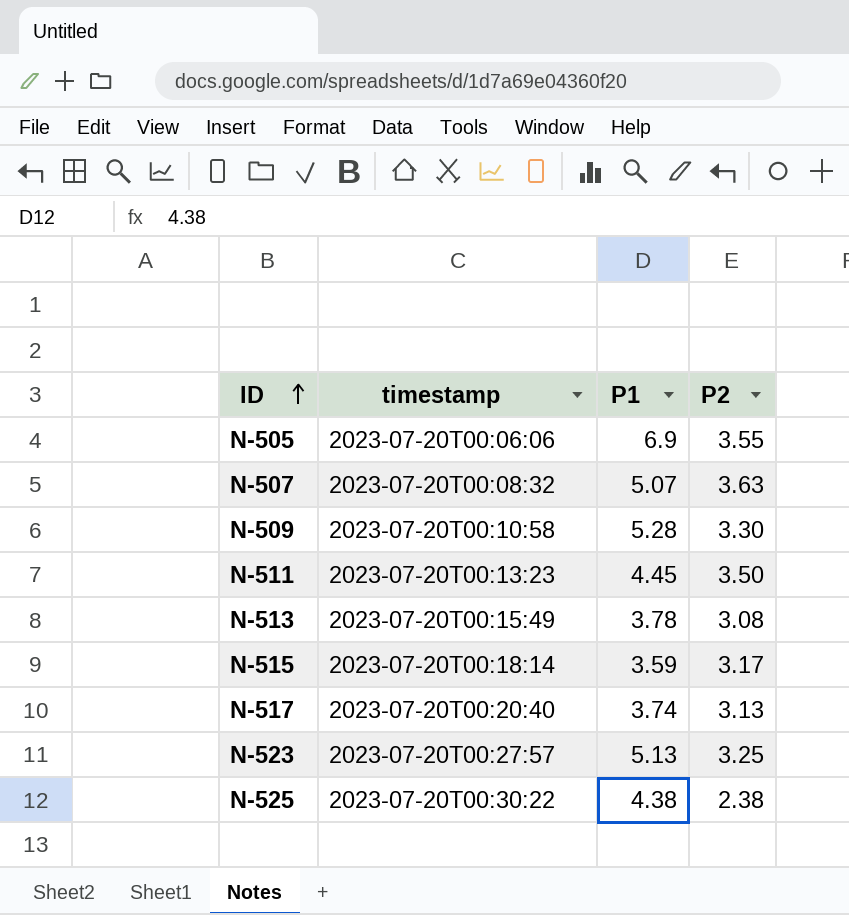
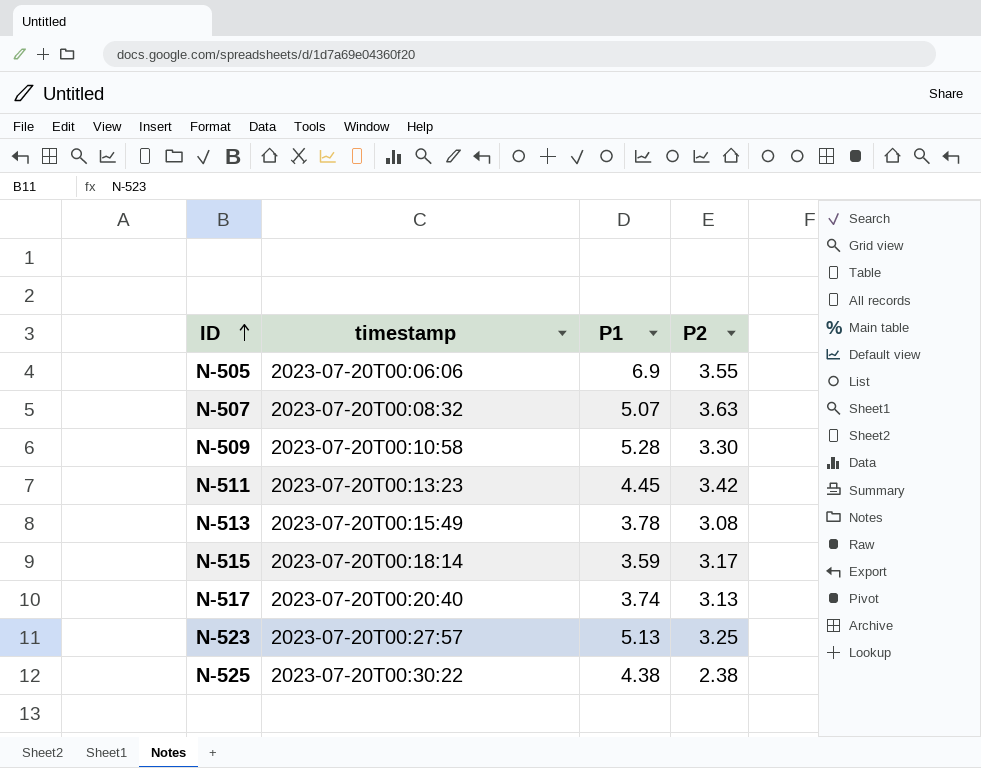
N-511 | P2: 3.50 -> 3.42

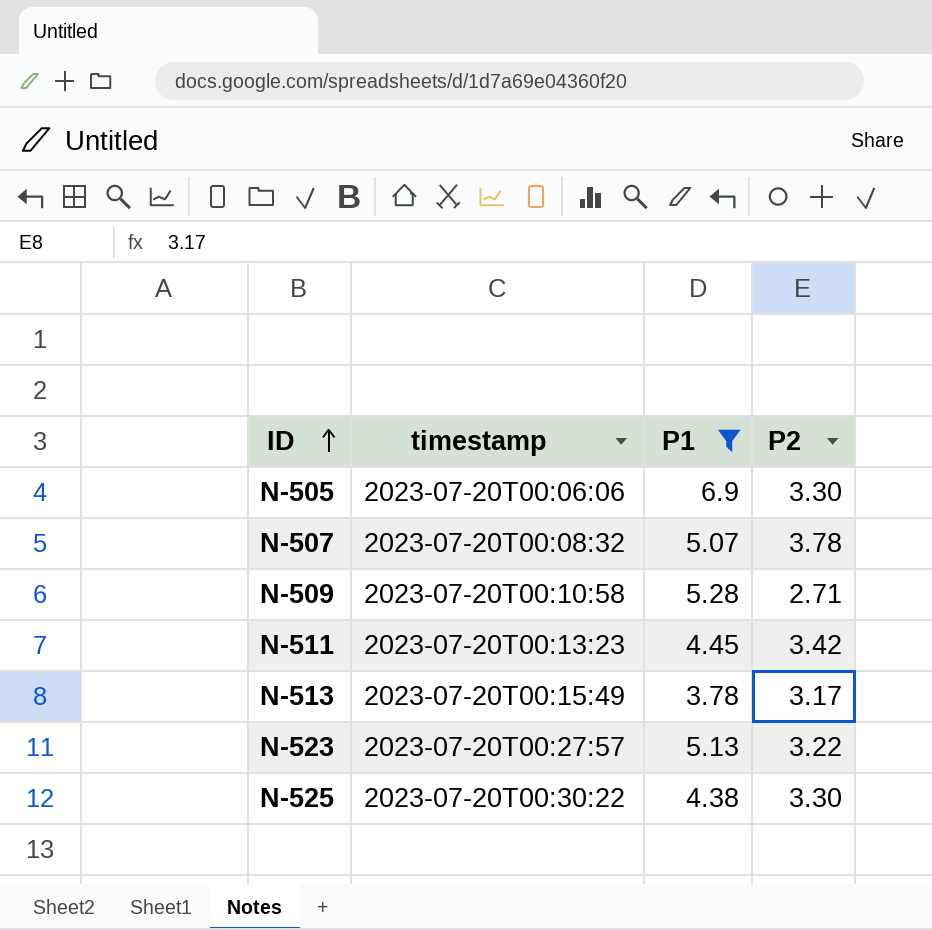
filter: none -> P1 >= 3.78
N-505 | P2: 3.55 -> 3.30
N-507 | P2: 3.63 -> 3.78
N-509 | P2: 3.30 -> 2.71
N-513 | P2: 3.08 -> 3.17
N-523 | P2: 3.25 -> 3.22
N-525 | P2: 2.38 -> 3.30

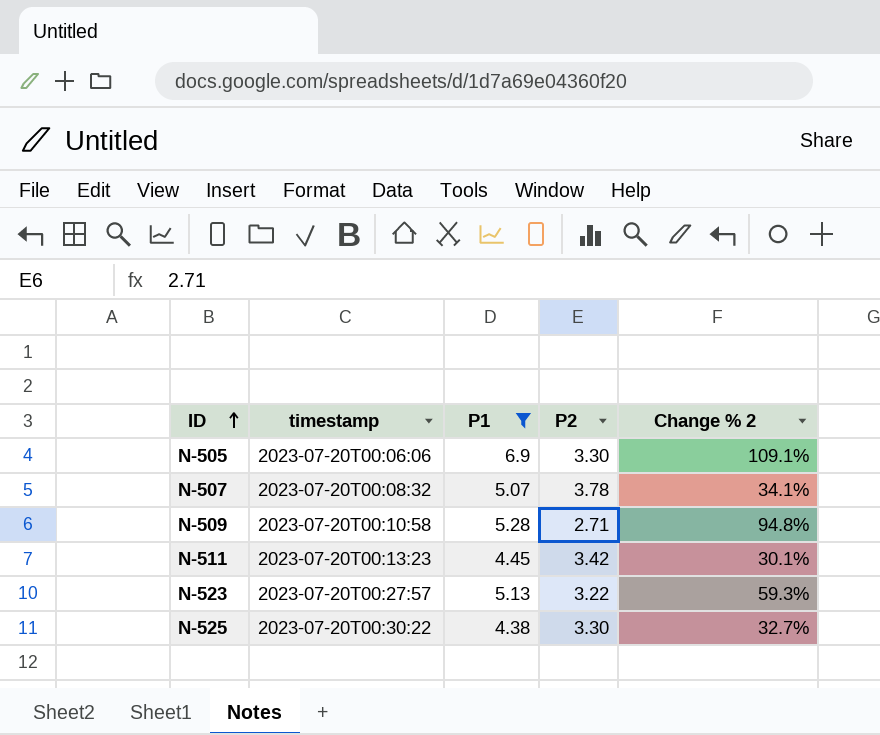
column Change % 2 | formula: none -> ([P1] - [P2]) / [P2]
row N-513: 2023-07-20T00:15:49 | 3.78 | 3.17 -> none

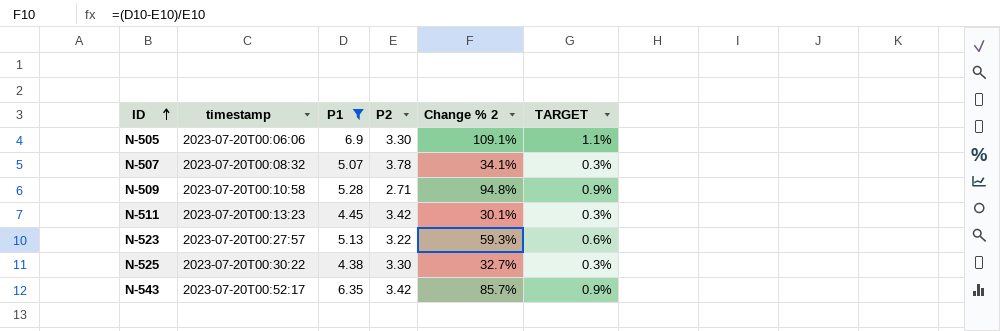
column TARGET | formula: none -> [Change % 2] * 0.01
row N-543: none -> 2023-07-20T00:52:17 | 6.35 | 3.42 | 85.7% | 0.9%

